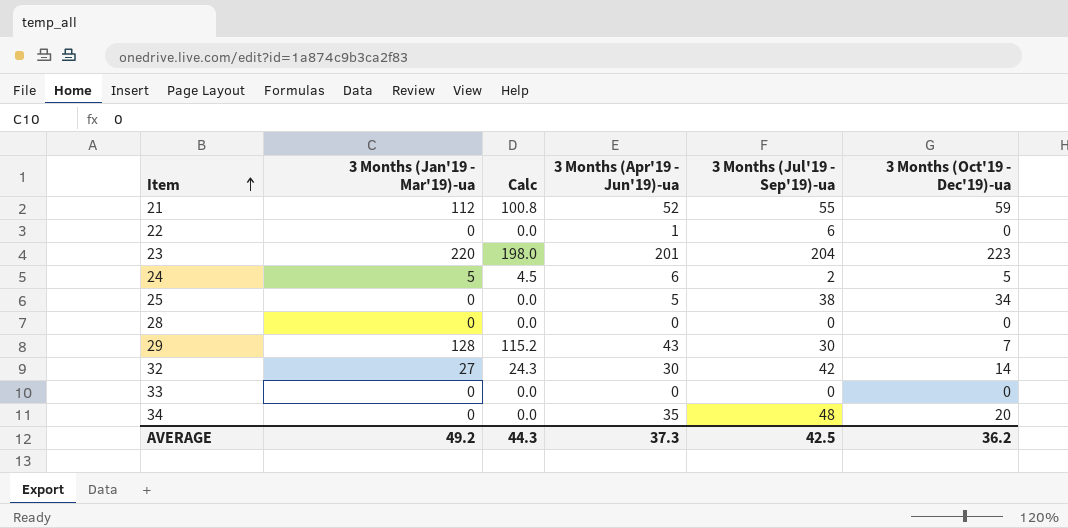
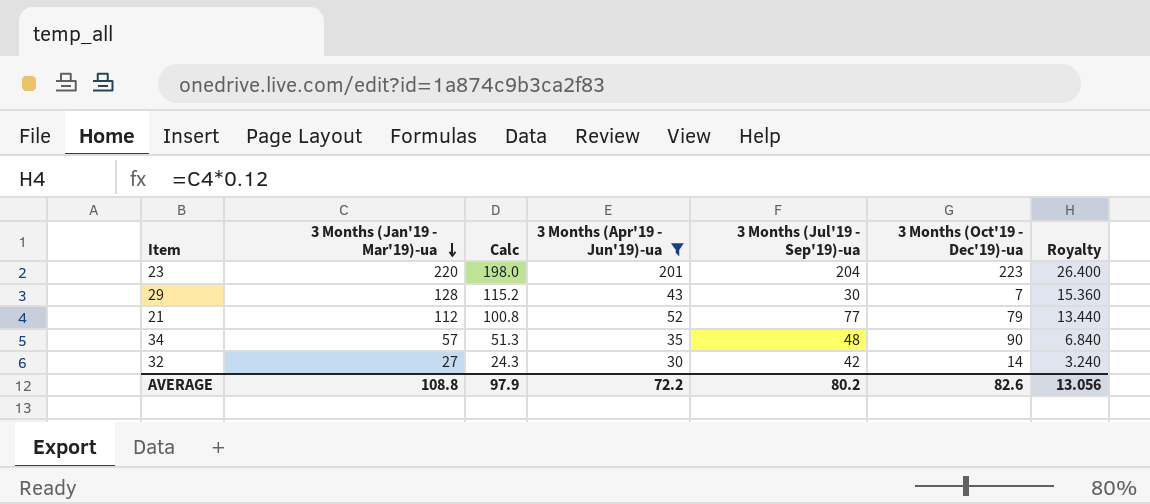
filter: none -> 3 Months (Apr'19 - Jun'19)-ua >= 30
row order: Item ascending -> 3 Months (Jan'19 - Mar'19)-ua descending
column Royalty | formula: none -> [3 Months (Jan'19 - Mar'19)-ua] * 0.12
21 | 3 Months (Jul'19 - Sep'19)-ua: 55 -> 77
21 | 3 Months (Oct'19 - Dec'19)-ua: 59 -> 79
34 | 3 Months (Jan'19 - Mar'19)-ua: 0 -> 57
34 | Calc: 0.0 -> 51.3
34 | 3 Months (Oct'19 - Dec'19)-ua: 20 -> 90
AVERAGE | 3 Months (Jan'19 - Mar'19)-ua: 49.2 -> 108.8
AVERAGE | Calc: 44.3 -> 97.9
AVERAGE | 3 Months (Apr'19 - Jun'19)-ua: 37.3 -> 72.2
AVERAGE | 3 Months (Jul'19 - Sep'19)-ua: 42.5 -> 80.2
AVERAGE | 3 Months (Oct'19 - Dec'19)-ua: 36.2 -> 82.6

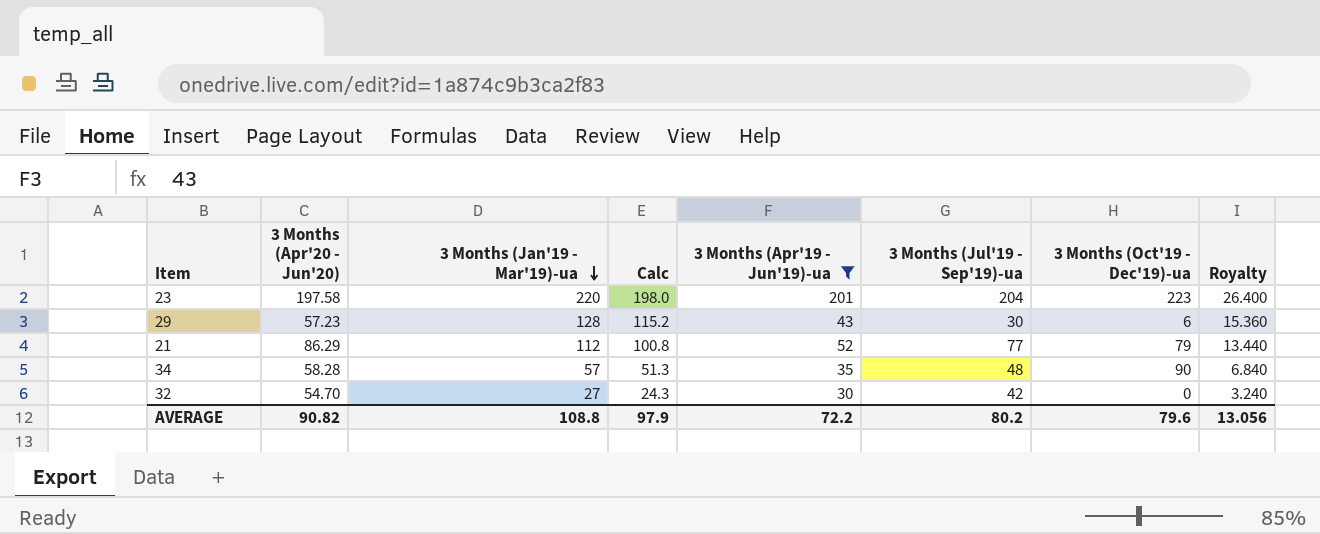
column 3 Months (Apr'20 - Jun'20) | position: none -> 2
29 | 3 Months (Oct'19 - Dec'19)-ua: 7 -> 6
32 | 3 Months (Oct'19 - Dec'19)-ua: 14 -> 0
AVERAGE | 3 Months (Oct'19 - Dec'19)-ua: 82.6 -> 79.6

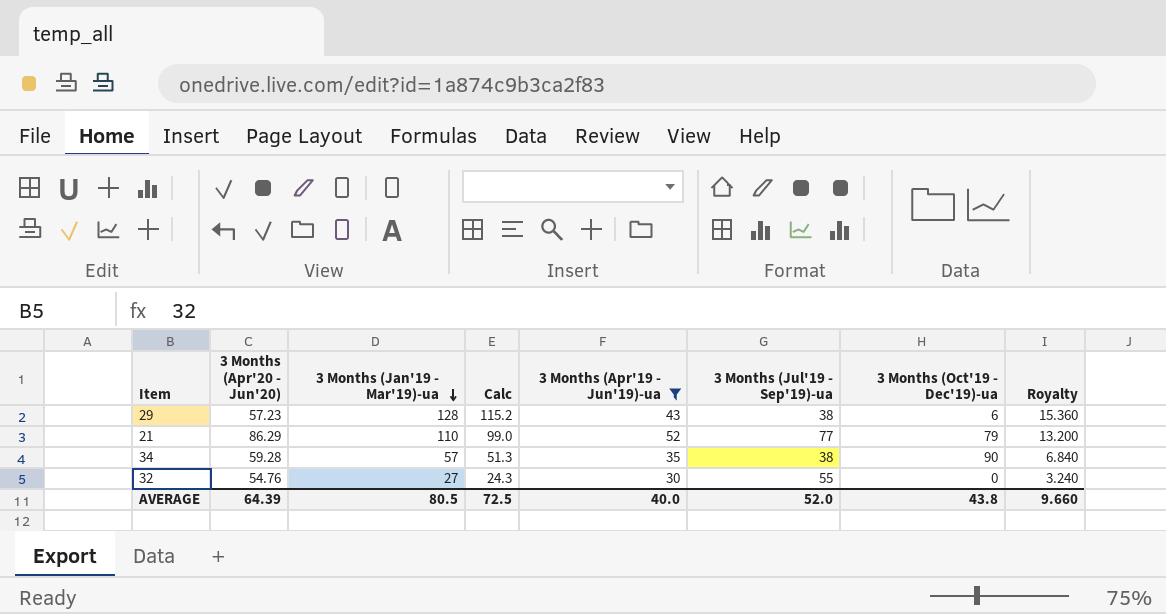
row 23: 197.58 | 220 | 198.0 | 201 | 204 | 223 | 26.400 -> none
29 | 3 Months (Jul'19 - Sep'19)-ua: 30 -> 38
21 | 3 Months (Jan'19 - Mar'19)-ua: 112 -> 110
21 | Calc: 100.8 -> 99.0
21 | Royalty: 13.440 -> 13.200
34 | 3 Months (Apr'20 - Jun'20): 58.28 -> 59.28
34 | 3 Months (Jul'19 - Sep'19)-ua: 48 -> 38
32 | 3 Months (Apr'20 - Jun'20): 54.70 -> 54.76
32 | 3 Months (Jul'19 - Sep'19)-ua: 42 -> 55
AVERAGE | 3 Months (Apr'20 - Jun'20): 90.82 -> 64.39
AVERAGE | 3 Months (Jan'19 - Mar'19)-ua: 108.8 -> 80.5
AVERAGE | Calc: 97.9 -> 72.5
AVERAGE | 3 Months (Apr'19 - Jun'19)-ua: 72.2 -> 40.0
AVERAGE | 3 Months (Jul'19 - Sep'19)-ua: 80.2 -> 52.0
AVERAGE | 3 Months (Oct'19 - Dec'19)-ua: 79.6 -> 43.8
AVERAGE | Royalty: 13.056 -> 9.660

